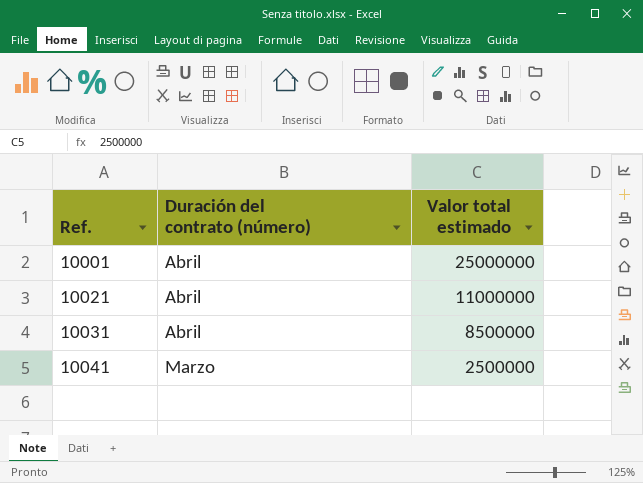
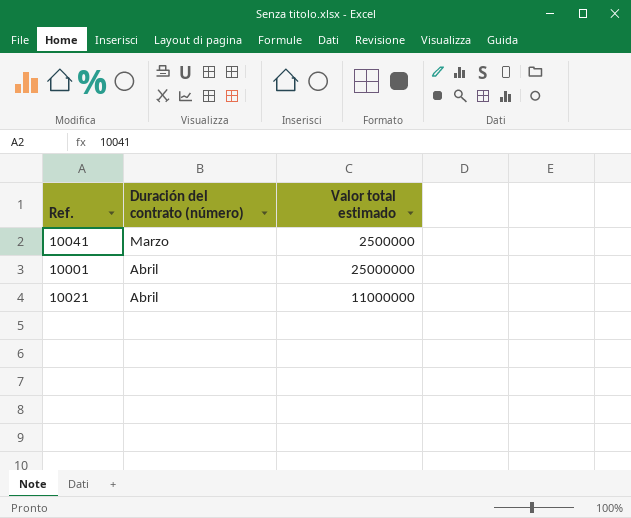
row order: Ref. ascending -> Duración del contrato (número) ascending
row 10031: Abril | 8500000 -> none

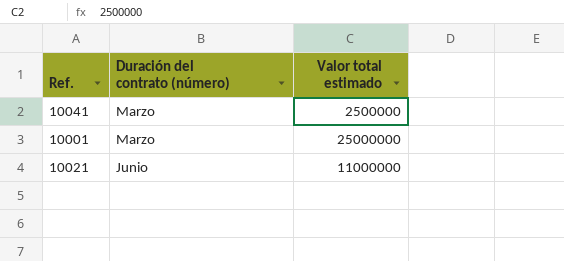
10001 | Duración del contrato (número): Abril -> Marzo
10021 | Duración del contrato (número): Abril -> Junio

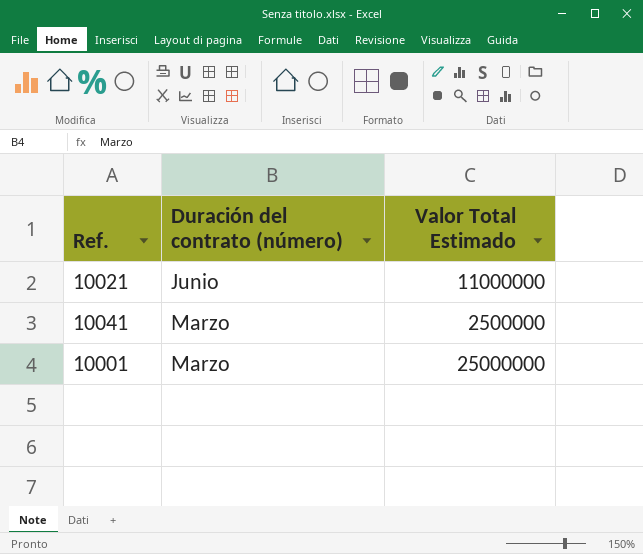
row order: Duración del contrato (número) ascending -> Duración del contrato (número) descending
column name: Valor total estimado -> Valor Total Estimado

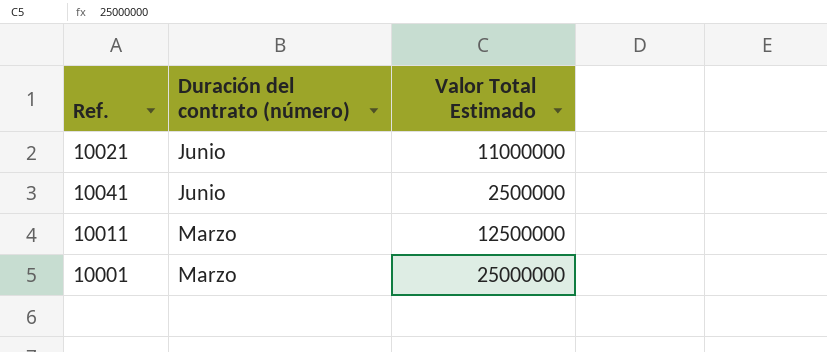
10041 | Duración del contrato (número): Marzo -> Junio
row 10011: none -> Marzo | 12500000

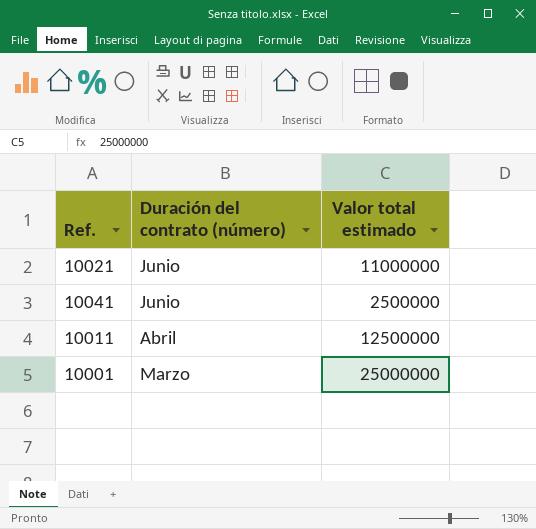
column name: Valor Total Estimado -> Valor total estimado
10011 | Duración del contrato (número): Marzo -> Abril

